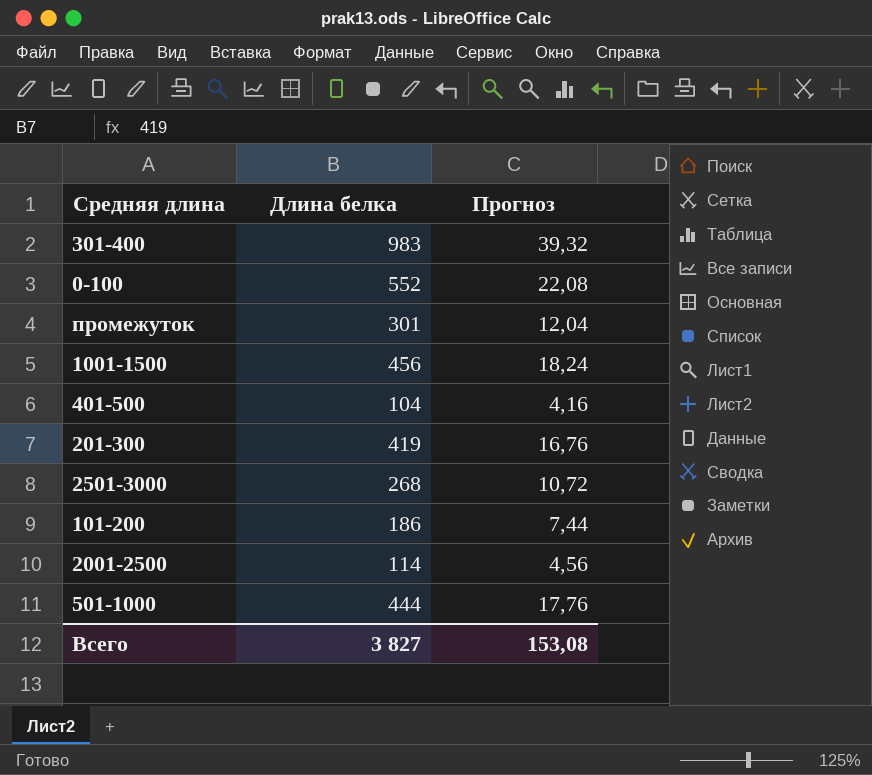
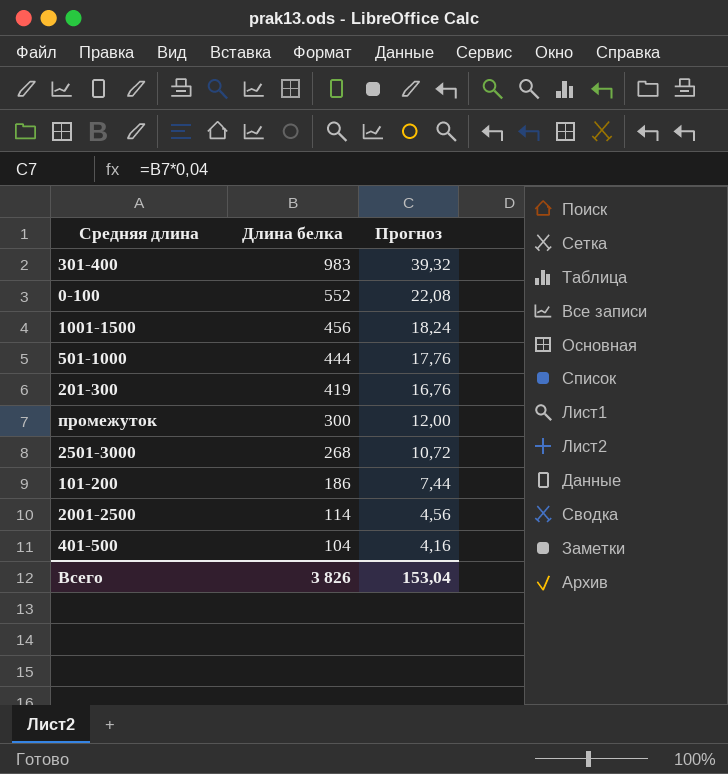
row order: none -> Длина белка descending
промежуток | Длина белка: 301 -> 300
промежуток | Прогноз: 12,04 -> 12,00
Всего | Длина белка: 3 827 -> 3 826
Всего | Прогноз: 153,08 -> 153,04

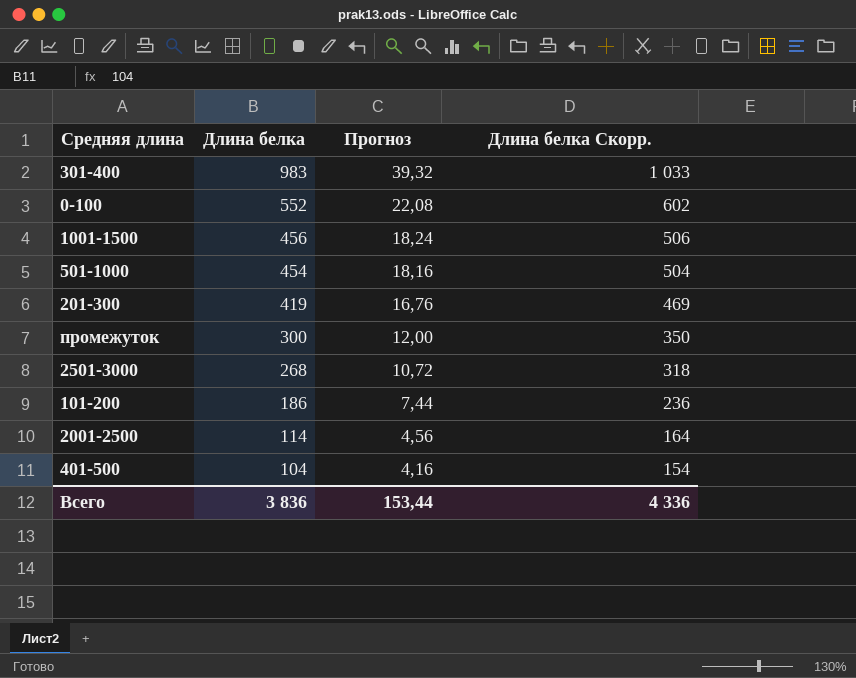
column Длина белка Скорр. | formula: none -> [Длина белка] + 50
501-1000 | Длина белка: 444 -> 454
501-1000 | Прогноз: 17,76 -> 18,16
Всего | Длина белка: 3 826 -> 3 836
Всего | Прогноз: 153,04 -> 153,44

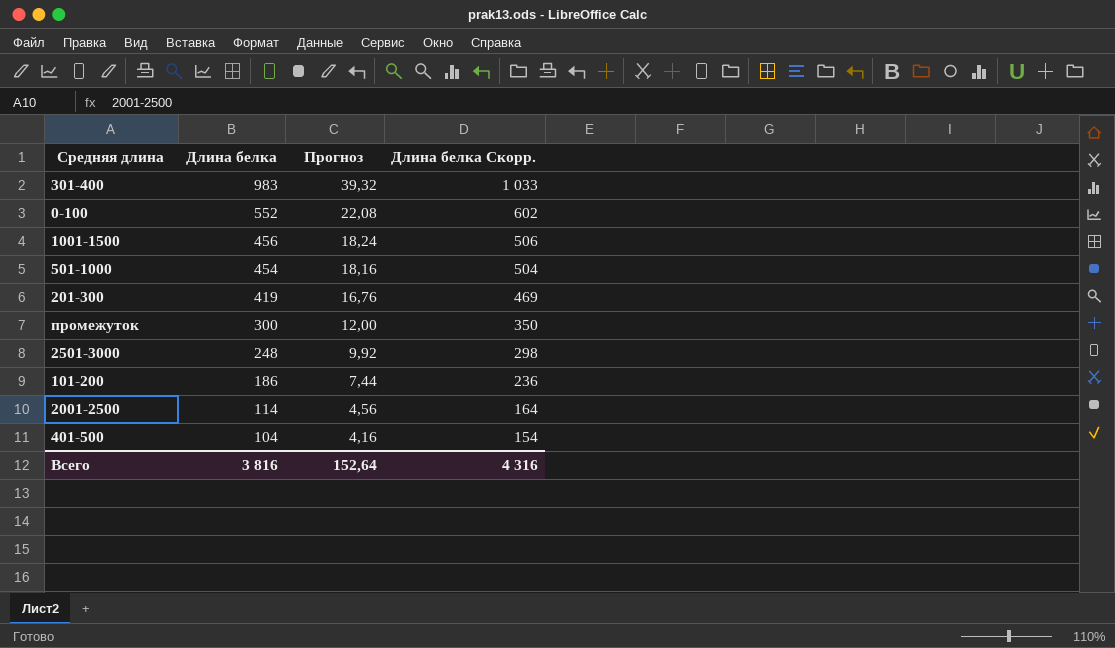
2501-3000 | Длина белка: 268 -> 248
2501-3000 | Прогноз: 10,72 -> 9,92
2501-3000 | Длина белка Скорр.: 318 -> 298
Всего | Длина белка: 3 836 -> 3 816
Всего | Прогноз: 153,44 -> 152,64
Всего | Длина белка Скорр.: 4 336 -> 4 316

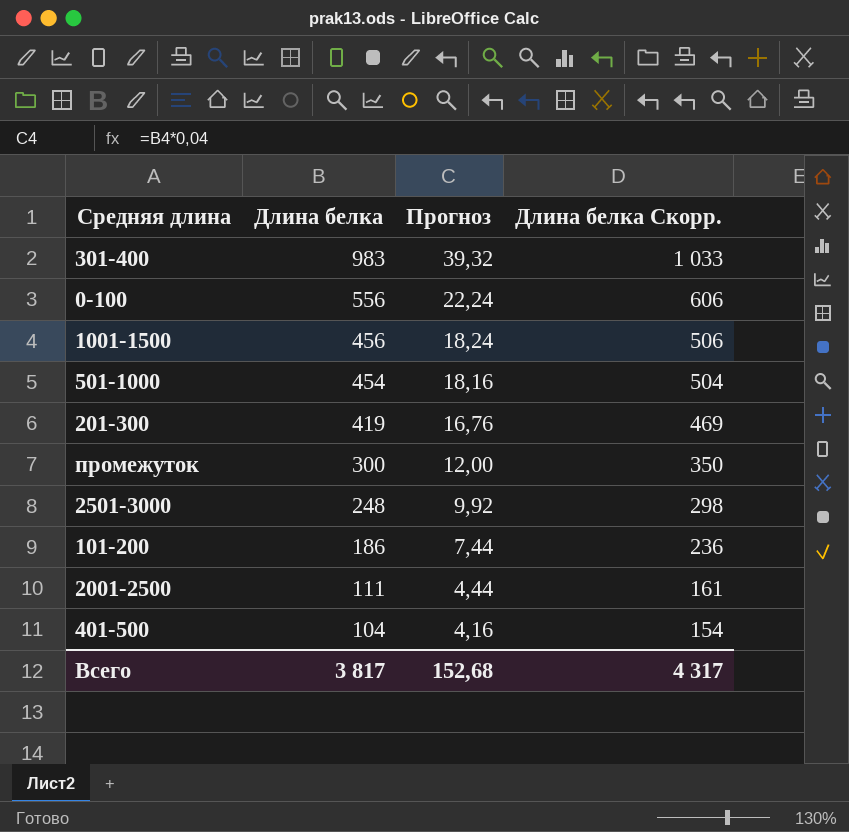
0-100 | Длина белка: 552 -> 556
0-100 | Прогноз: 22,08 -> 22,24
0-100 | Длина белка Скорр.: 602 -> 606
2001-2500 | Длина белка: 114 -> 111
2001-2500 | Прогноз: 4,56 -> 4,44
2001-2500 | Длина белка Скорр.: 164 -> 161
Всего | Длина белка: 3 816 -> 3 817
Всего | Прогноз: 152,64 -> 152,68
Всего | Длина белка Скорр.: 4 316 -> 4 317

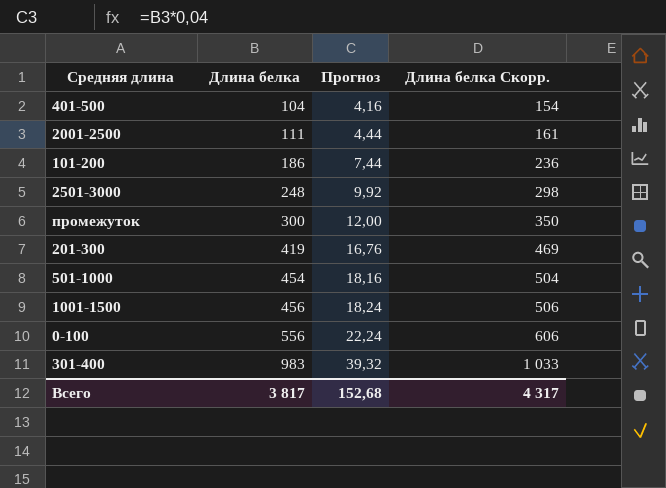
row order: Длина белка descending -> Длина белка ascending

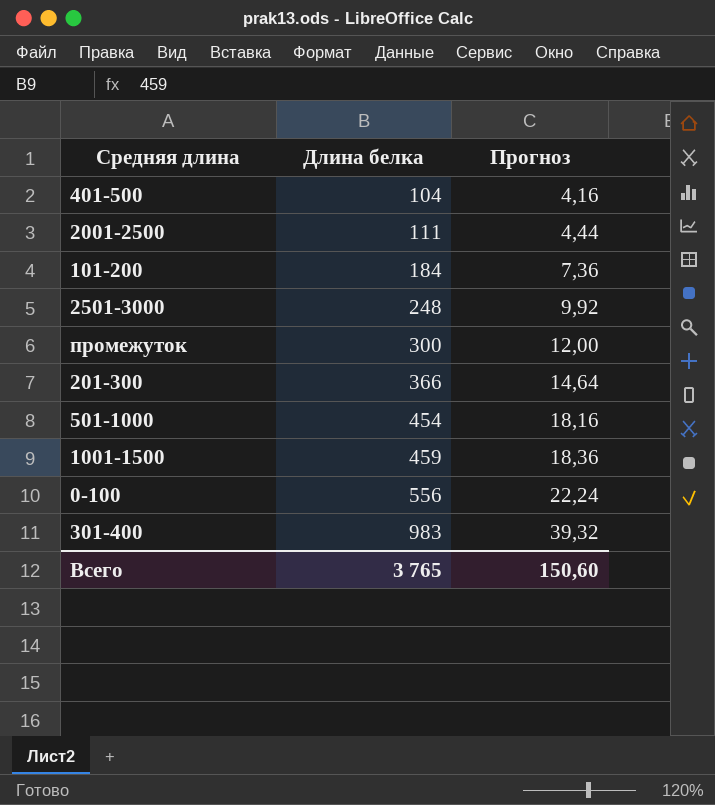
column Длина белка Скорр. | formula: [Длина белка] + 50 -> none
101-200 | Длина белка: 186 -> 184
101-200 | Прогноз: 7,44 -> 7,36
201-300 | Длина белка: 419 -> 366
201-300 | Прогноз: 16,76 -> 14,64
1001-1500 | Длина белка: 456 -> 459
1001-1500 | Прогноз: 18,24 -> 18,36
Всего | Длина белка: 3 817 -> 3 765
Всего | Прогноз: 152,68 -> 150,60

